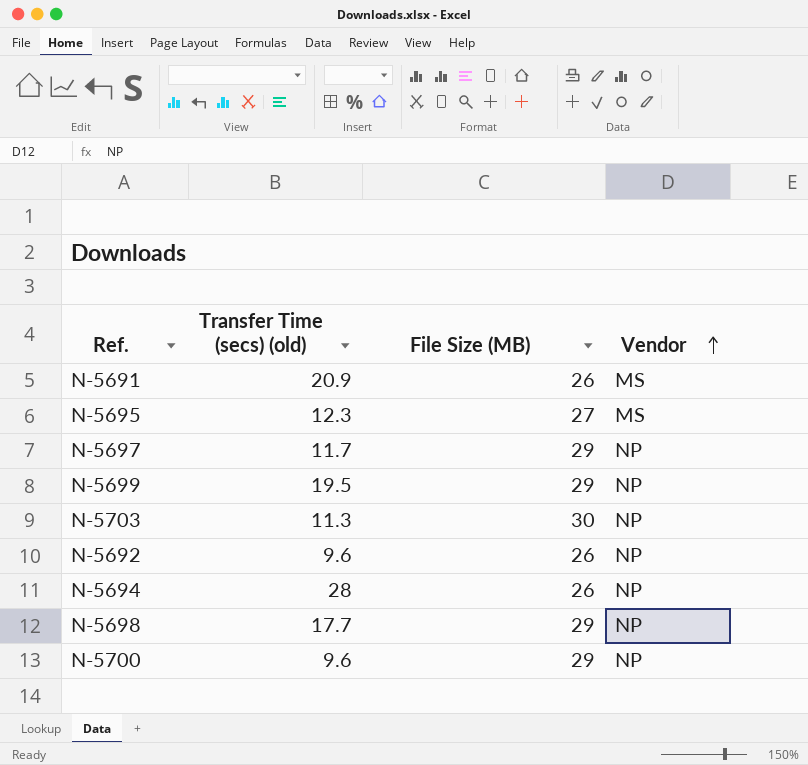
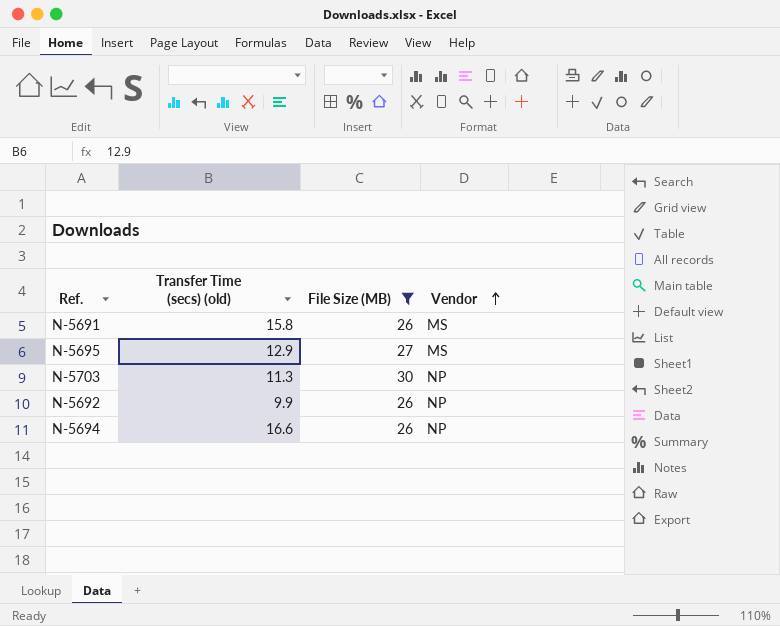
filter: none -> File Size (MB) != 29
N-5691 | Transfer Time (secs) (old): 20.9 -> 15.8
N-5695 | Transfer Time (secs) (old): 12.3 -> 12.9
N-5692 | Transfer Time (secs) (old): 9.6 -> 9.9
N-5694 | Transfer Time (secs) (old): 28 -> 16.6

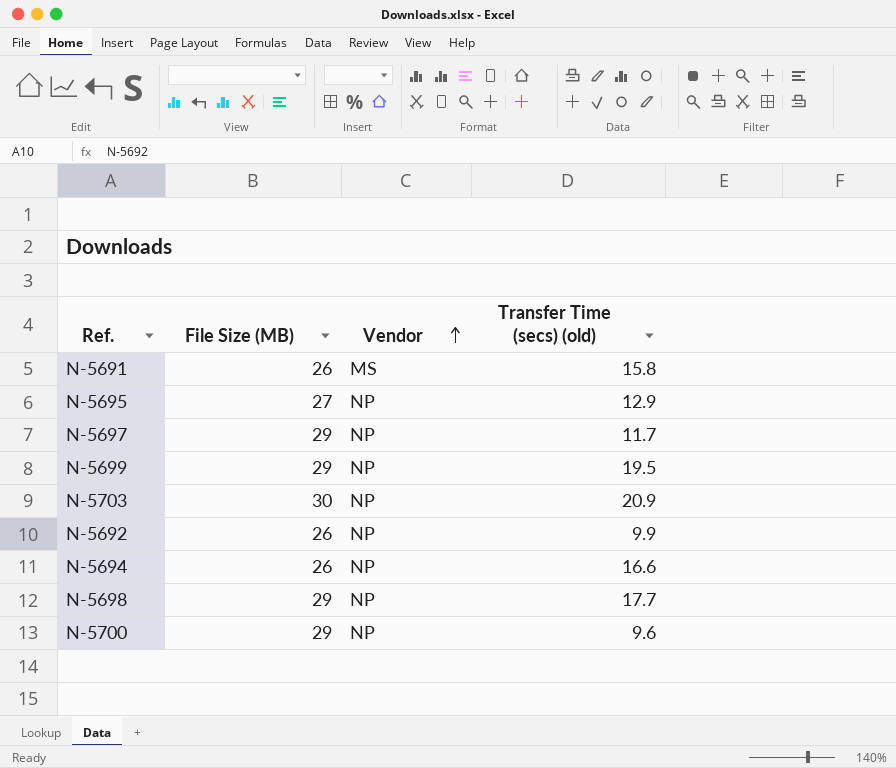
filter: File Size (MB) != 29 -> none
column Transfer Time (secs) (old) | position: 2 -> 4
N-5695 | Vendor: MS -> NP
N-5703 | Transfer Time (secs) (old): 11.3 -> 20.9

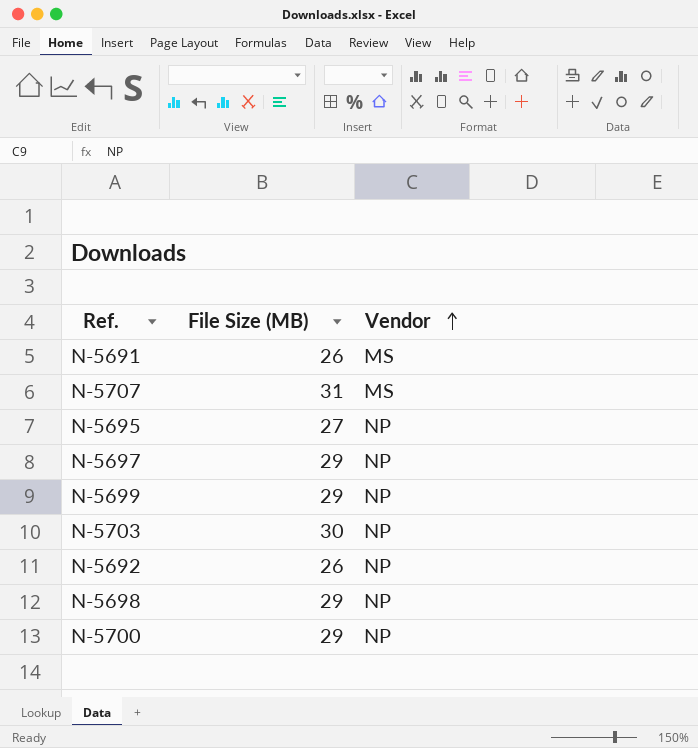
column Transfer Time (secs) (old) | position: 4 -> none
row N-5694: 26 | NP | 16.6 -> none
row N-5707: none -> 31 | MS

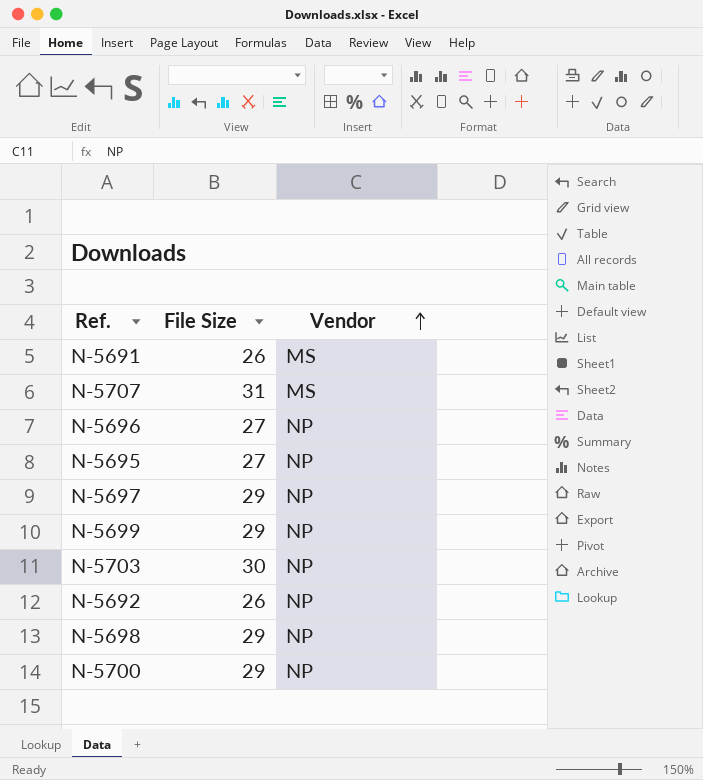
column name: File Size (MB) -> File Size
row N-5696: none -> 27 | NP

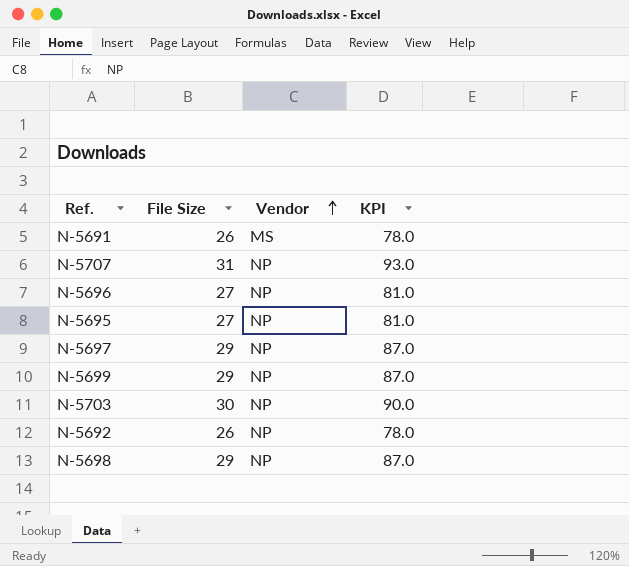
column KPI | formula: none -> [File Size] * 3
row N-5700: 29 | NP -> none
N-5707 | Vendor: MS -> NP

